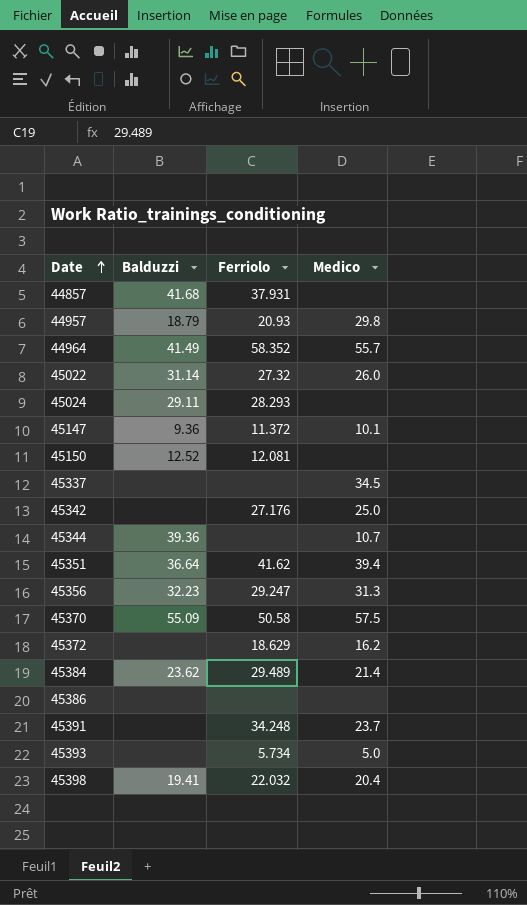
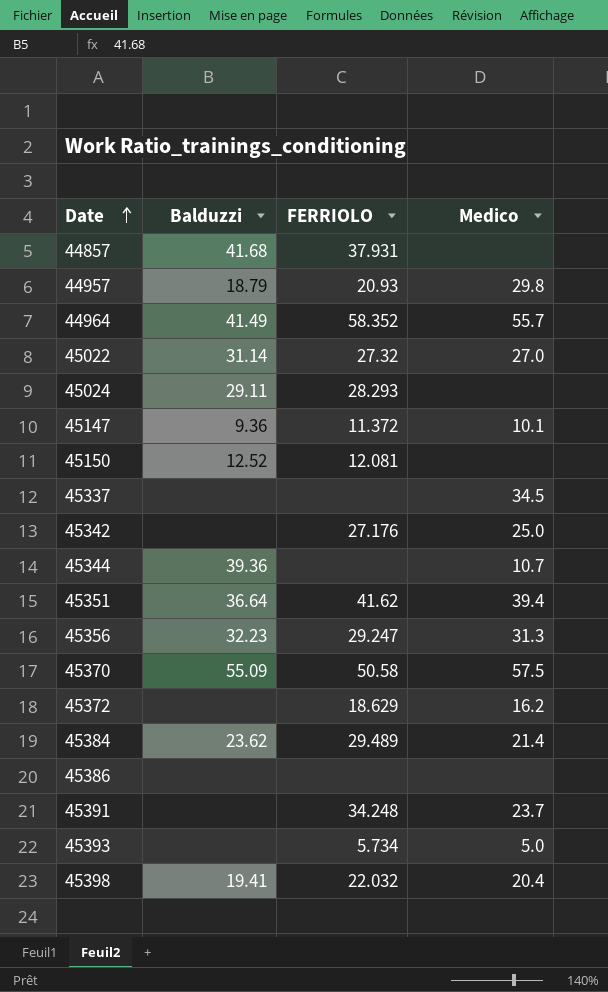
column name: Ferriolo -> FERRIOLO
45022 | Medico: 26.0 -> 27.0

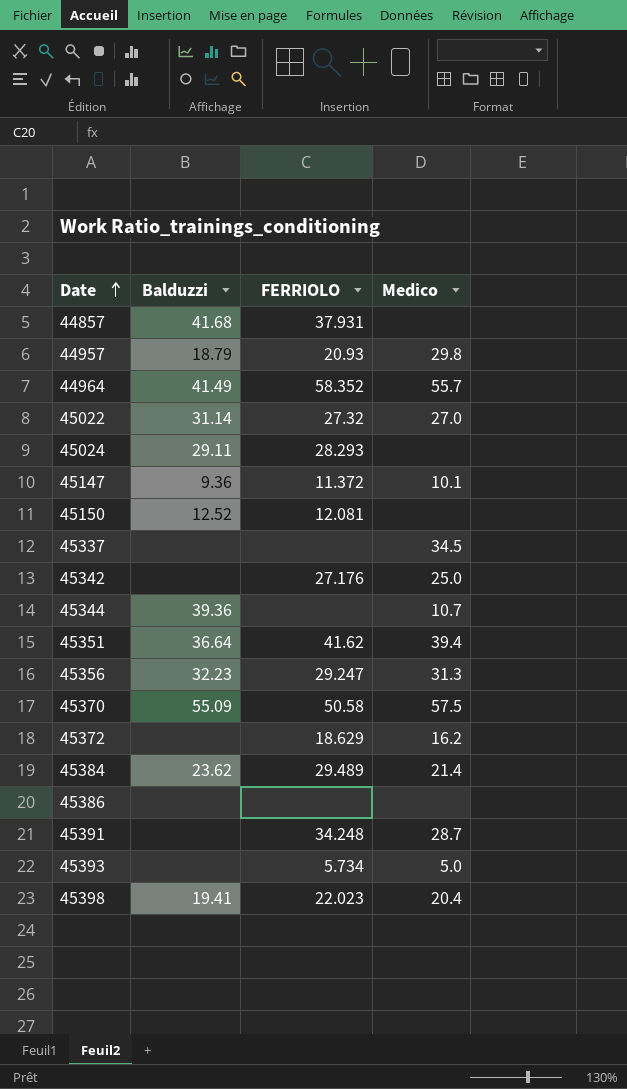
45391 | Medico: 23.7 -> 28.7
45398 | FERRIOLO: 22.032 -> 22.023

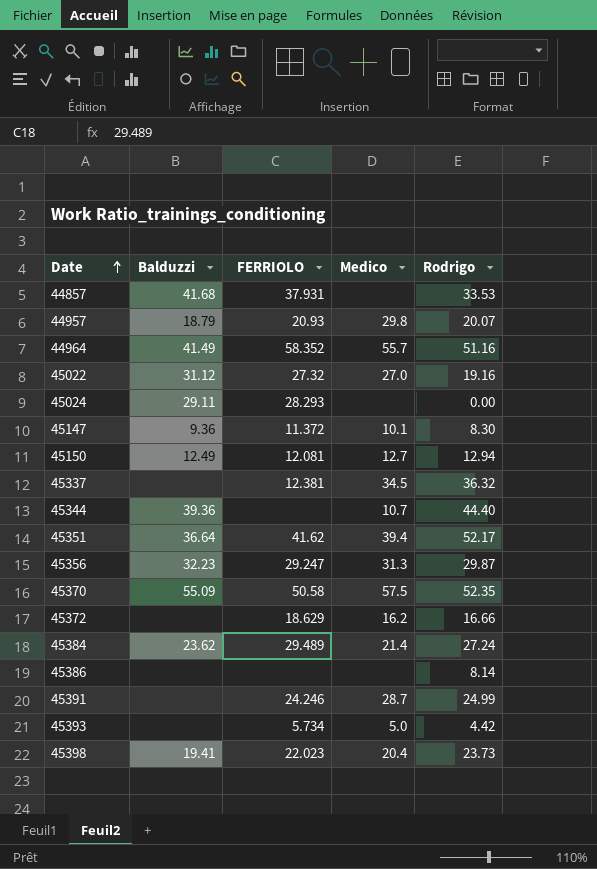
column Rodrigo | position: none -> 5
row 45342: none | 27.176 | 25.0 -> none
45022 | Balduzzi: 31.14 -> 31.12
45150 | Balduzzi: 12.52 -> 12.49
45150 | Medico: none -> 12.7
45337 | FERRIOLO: none -> 12.381
45391 | FERRIOLO: 34.248 -> 24.246

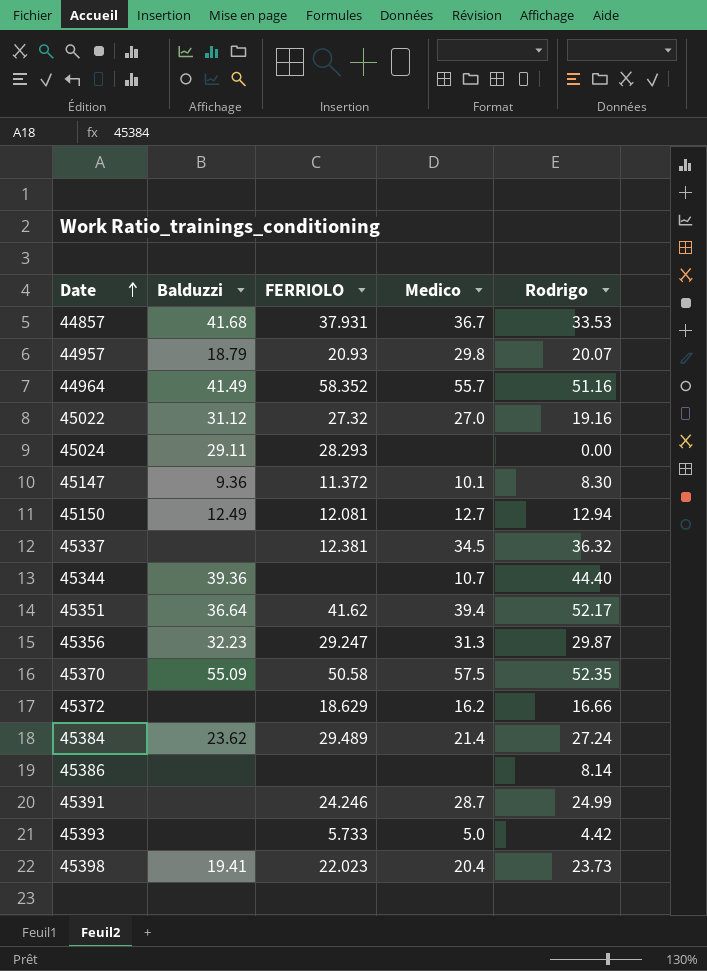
44857 | Medico: none -> 36.7
45393 | FERRIOLO: 5.734 -> 5.733

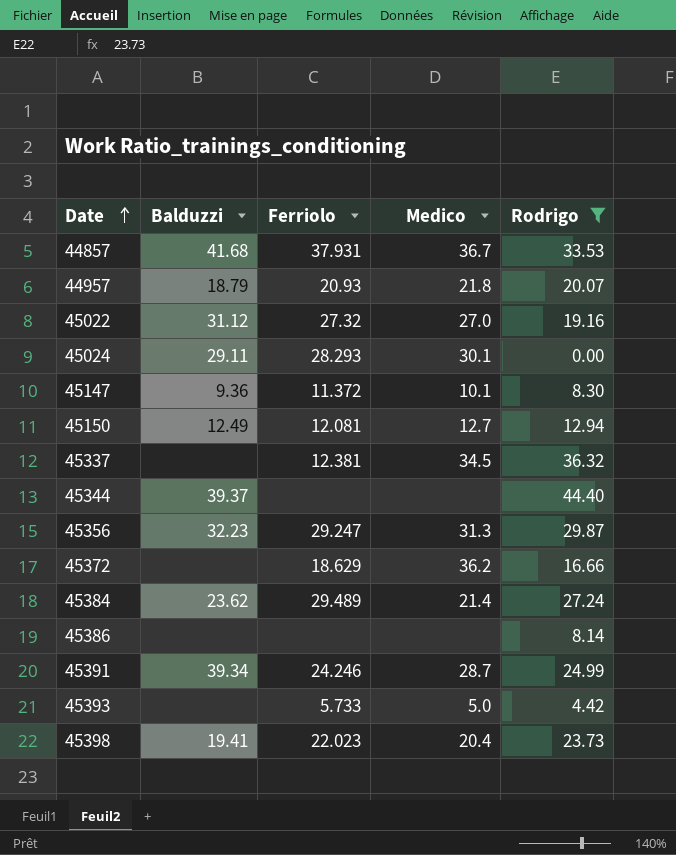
filter: none -> Rodrigo <= 44.40
column name: FERRIOLO -> Ferriolo
44957 | Medico: 29.8 -> 21.8
45024 | Medico: none -> 30.1
45344 | Balduzzi: 39.36 -> 39.37
45344 | Medico: 10.7 -> none
45372 | Medico: 16.2 -> 36.2
45391 | Balduzzi: none -> 39.34

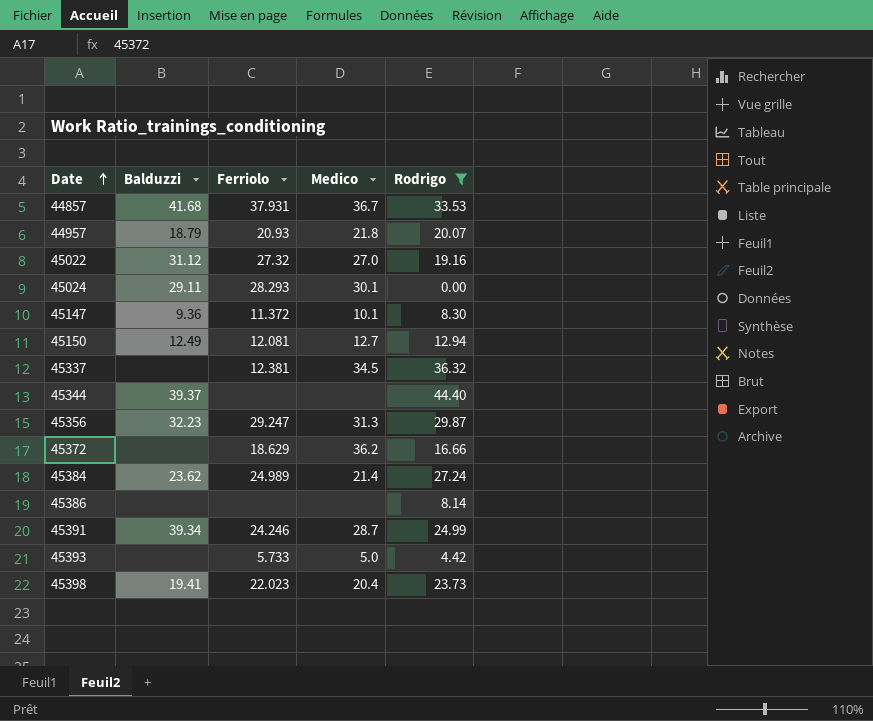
45384 | Ferriolo: 29.489 -> 24.989

